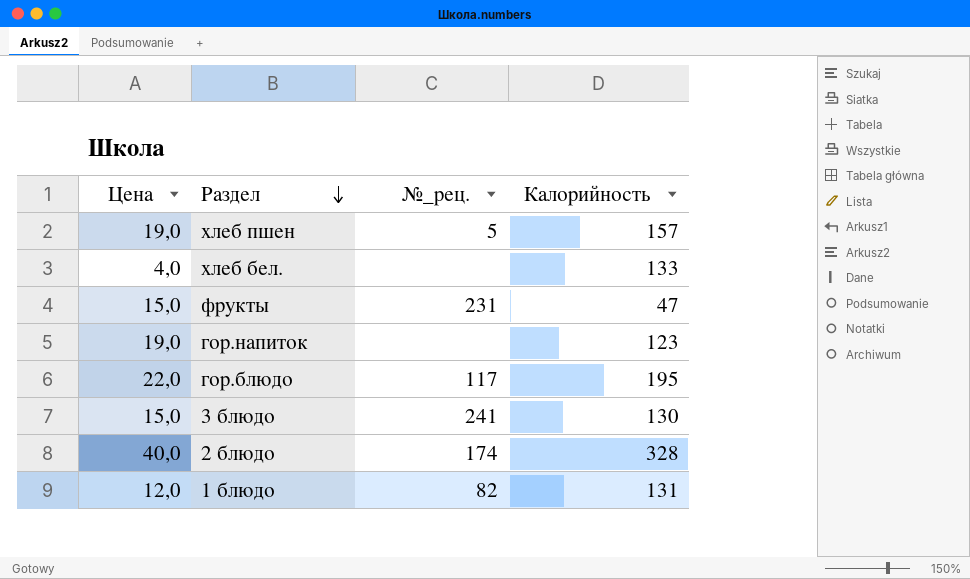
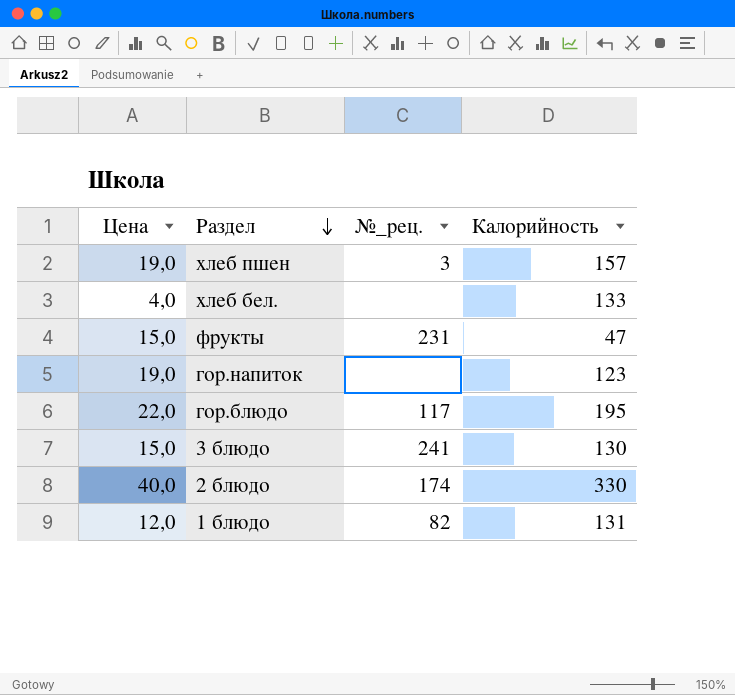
хлеб пшен | №_рец.: 5 -> 3
2 блюдо | Калорийность: 328 -> 330

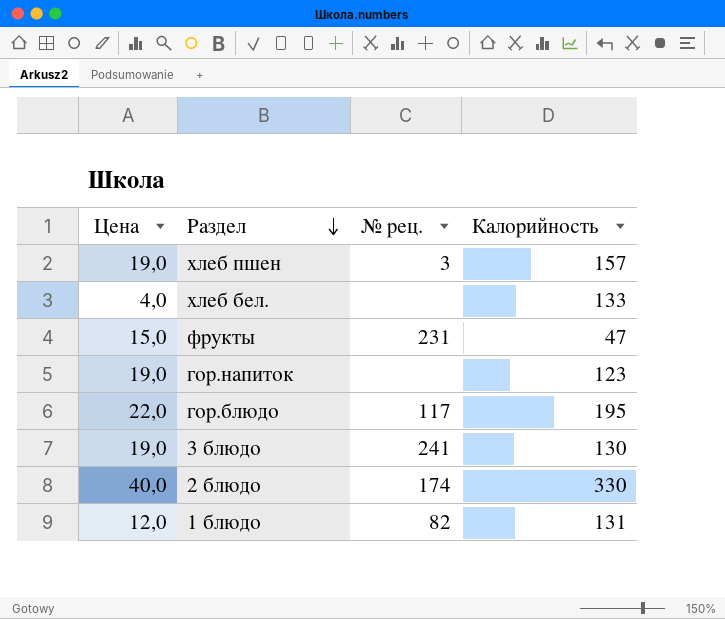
column name: №_рец. -> № рец.
3 блюдо | Цена: 15,0 -> 19,0

